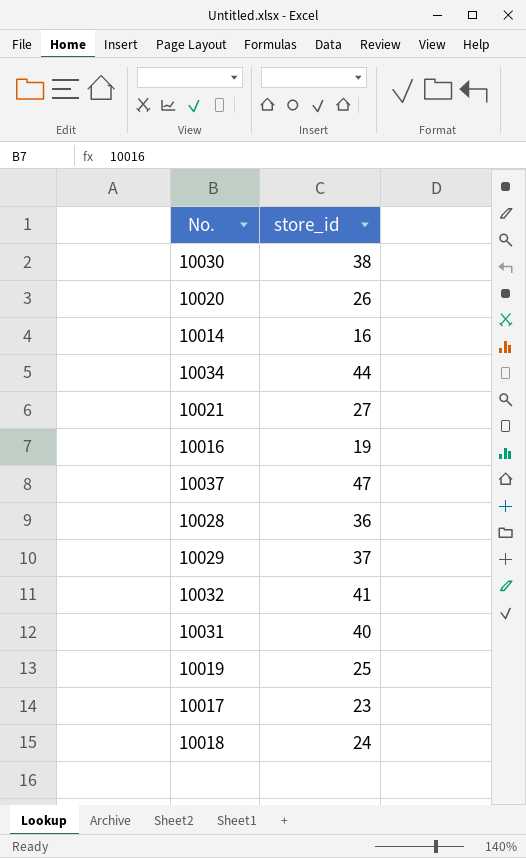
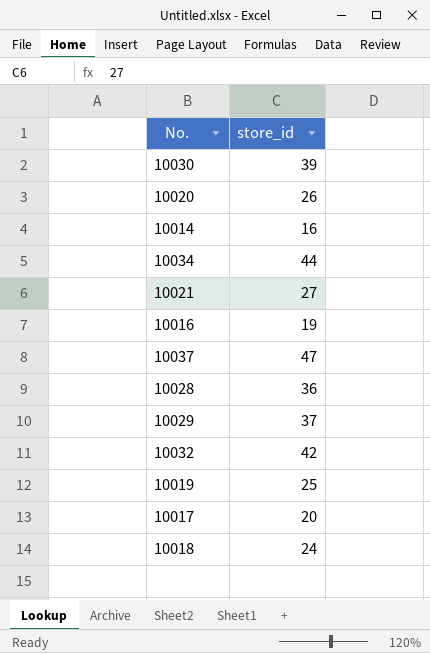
row 10031: 40 -> none
10030 | store_id: 38 -> 39
10032 | store_id: 41 -> 42
10017 | store_id: 23 -> 20

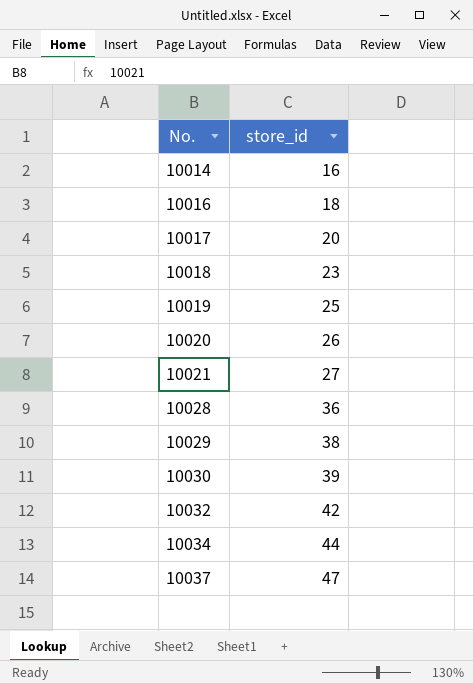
row order: none -> No. ascending
10016 | store_id: 19 -> 18
10018 | store_id: 24 -> 23
10029 | store_id: 37 -> 38

